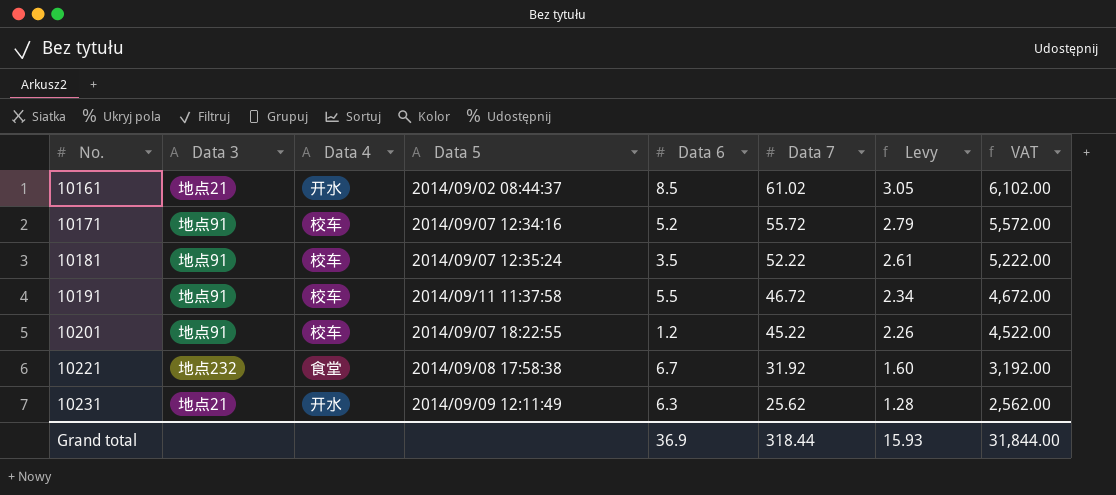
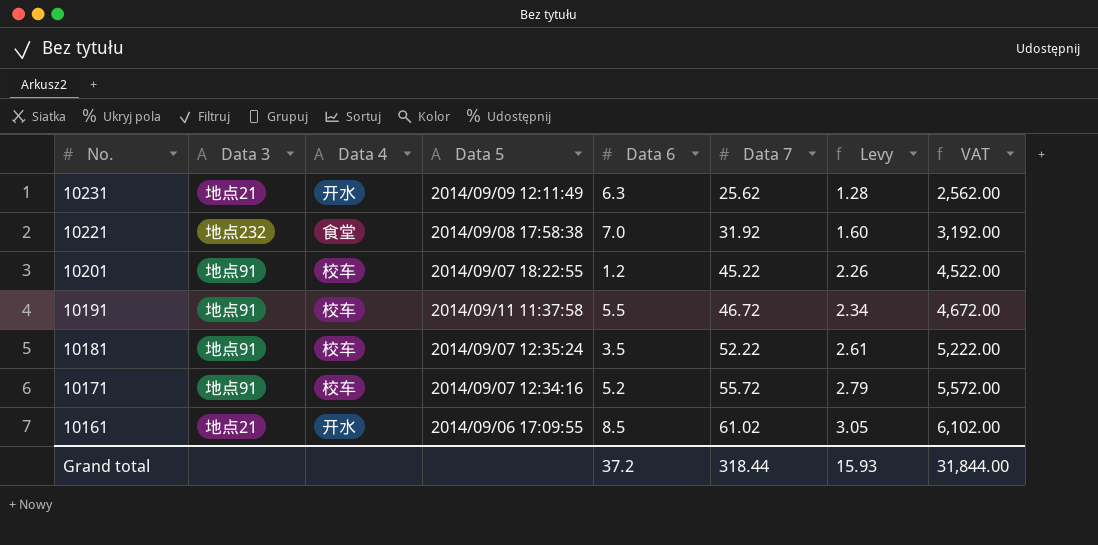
row order: No. ascending -> No. descending
10221 | Data 6: 6.7 -> 7.0
10161 | Data 5: 2014/09/02 08:44:37 -> 2014/09/06 17:09:55
Grand total | Data 6: 36.9 -> 37.2

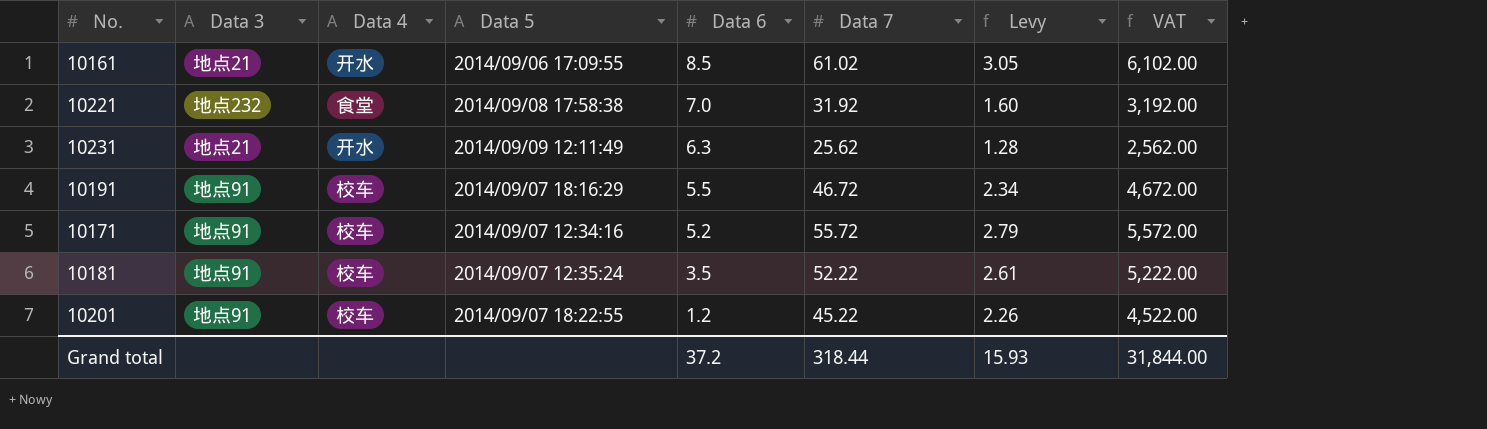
row order: No. descending -> Data 6 descending
10191 | Data 5: 2014/09/11 11:37:58 -> 2014/09/07 18:16:29

